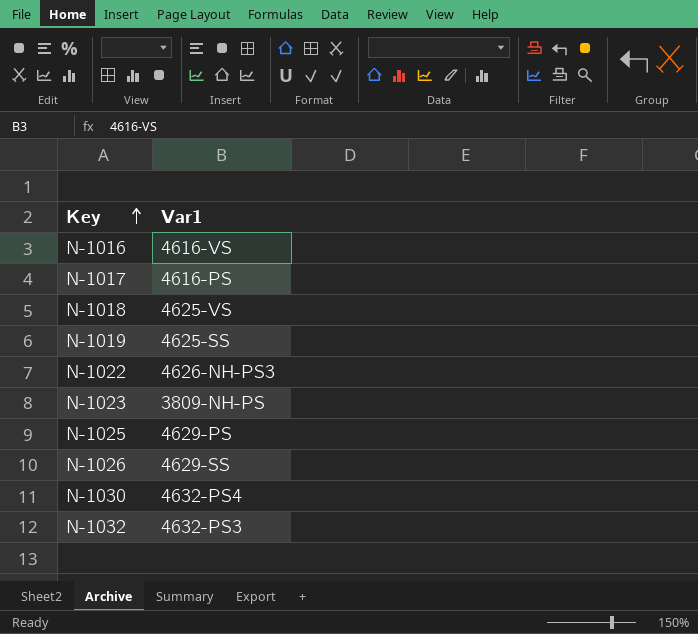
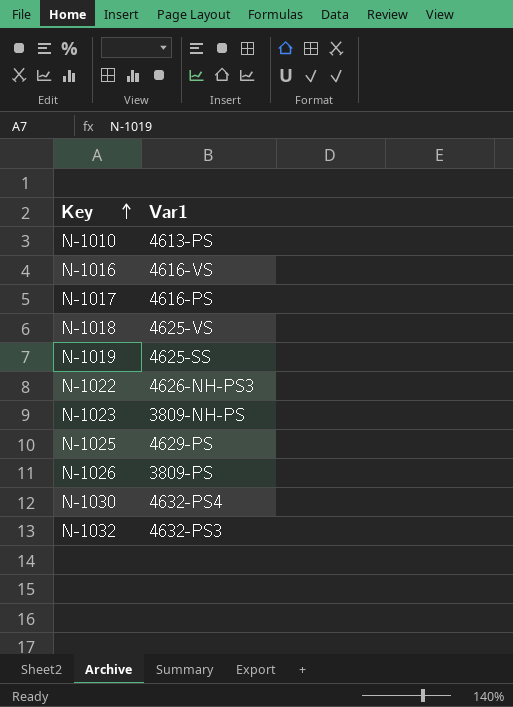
row N-1010: none -> 4613-PS
N-1026 | Var1: 4629-SS -> 3809-PS

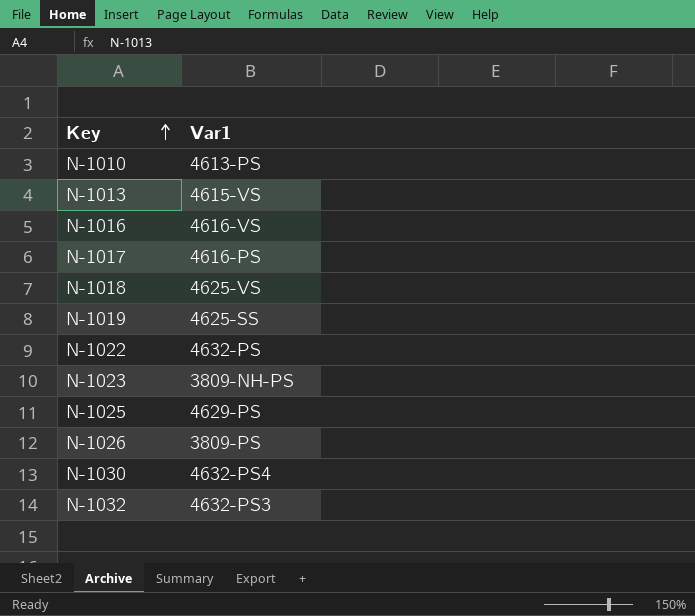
row N-1013: none -> 4615-VS
N-1022 | Var1: 4626-NH-PS3 -> 4632-PS

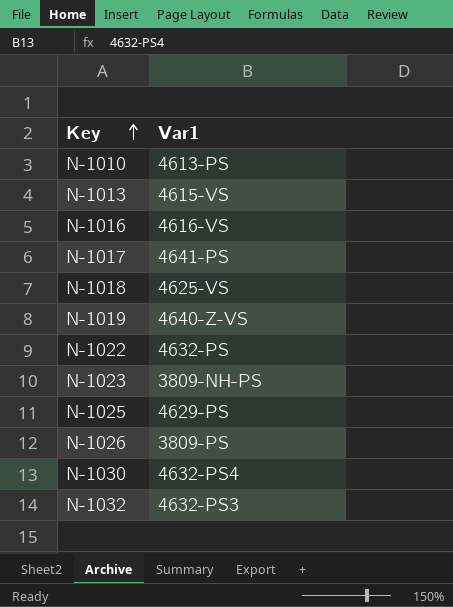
N-1017 | Var1: 4616-PS -> 4641-PS
N-1019 | Var1: 4625-SS -> 4640-Z-VS

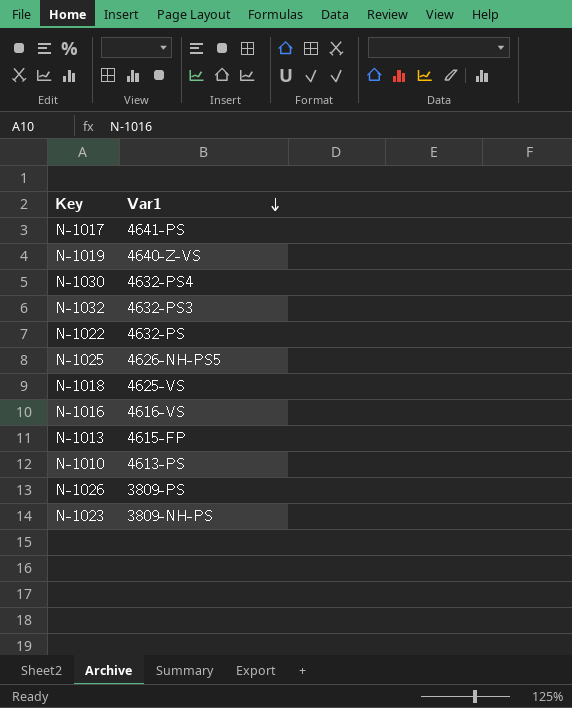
row order: Key ascending -> Var1 descending
N-1025 | Var1: 4629-PS -> 4626-NH-PS5
N-1013 | Var1: 4615-VS -> 4615-FP

